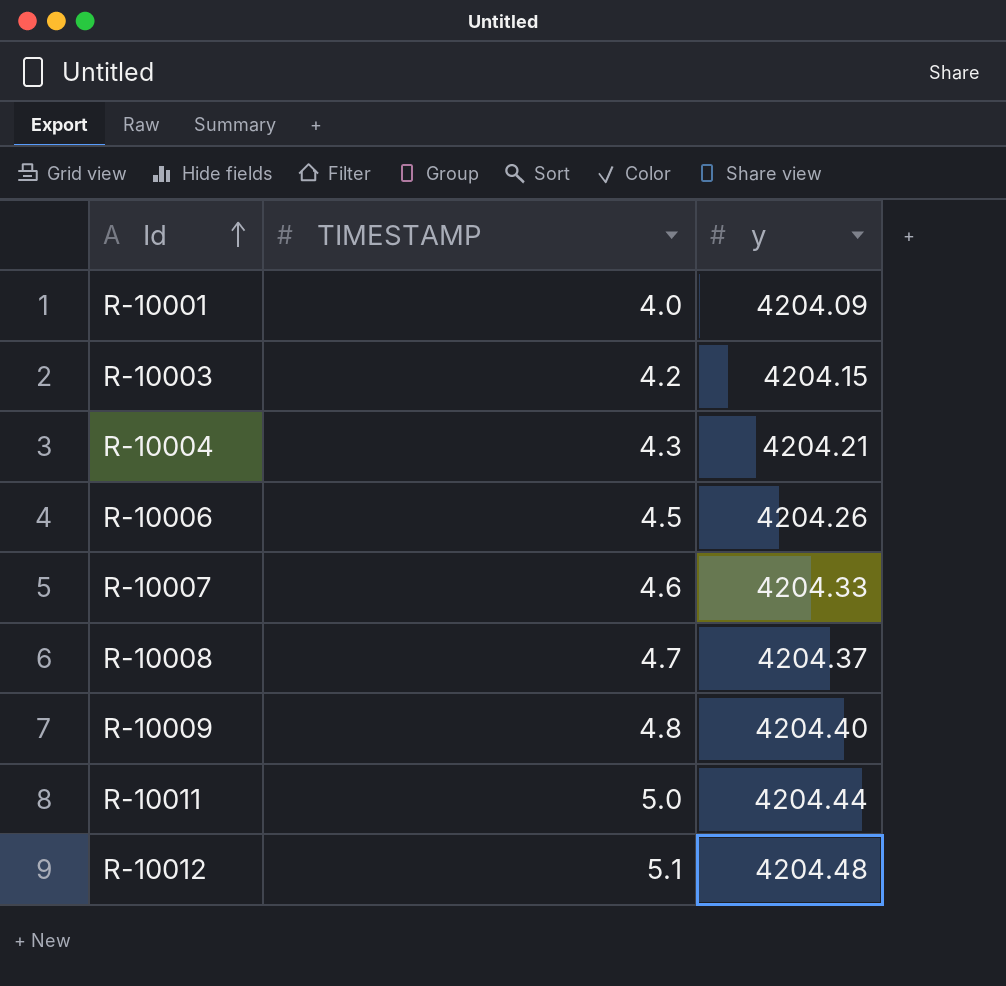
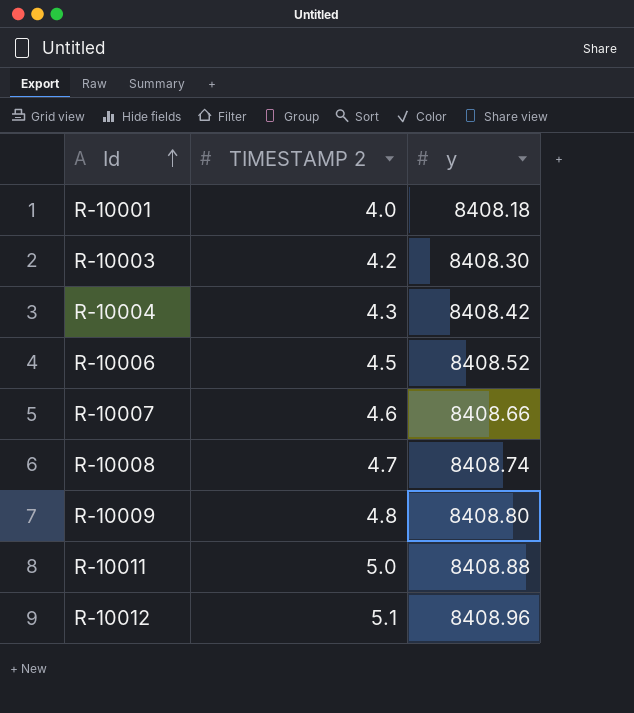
column name: TIMESTAMP -> TIMESTAMP 2
R-10001 | y: 4204.09 -> 8408.18
R-10003 | y: 4204.15 -> 8408.30
R-10004 | y: 4204.21 -> 8408.42
R-10006 | y: 4204.26 -> 8408.52
R-10007 | y: 4204.33 -> 8408.66
R-10008 | y: 4204.37 -> 8408.74
R-10009 | y: 4204.40 -> 8408.80
R-10011 | y: 4204.44 -> 8408.88
R-10012 | y: 4204.48 -> 8408.96

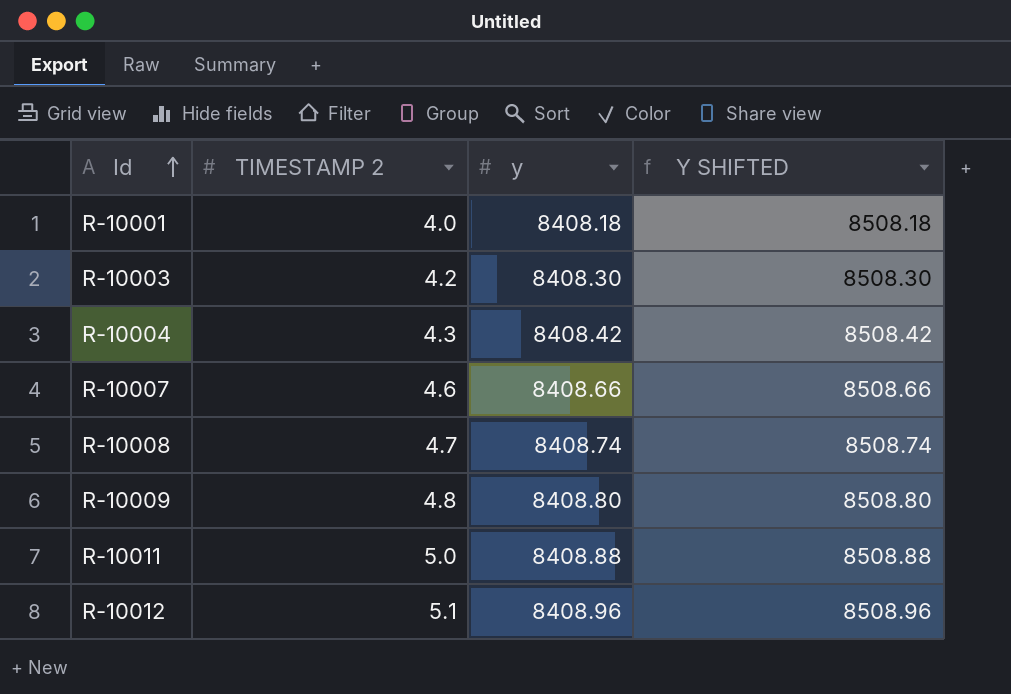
column Y SHIFTED | formula: none -> [y] + 100
row R-10006: 4.5 | 8408.52 -> none

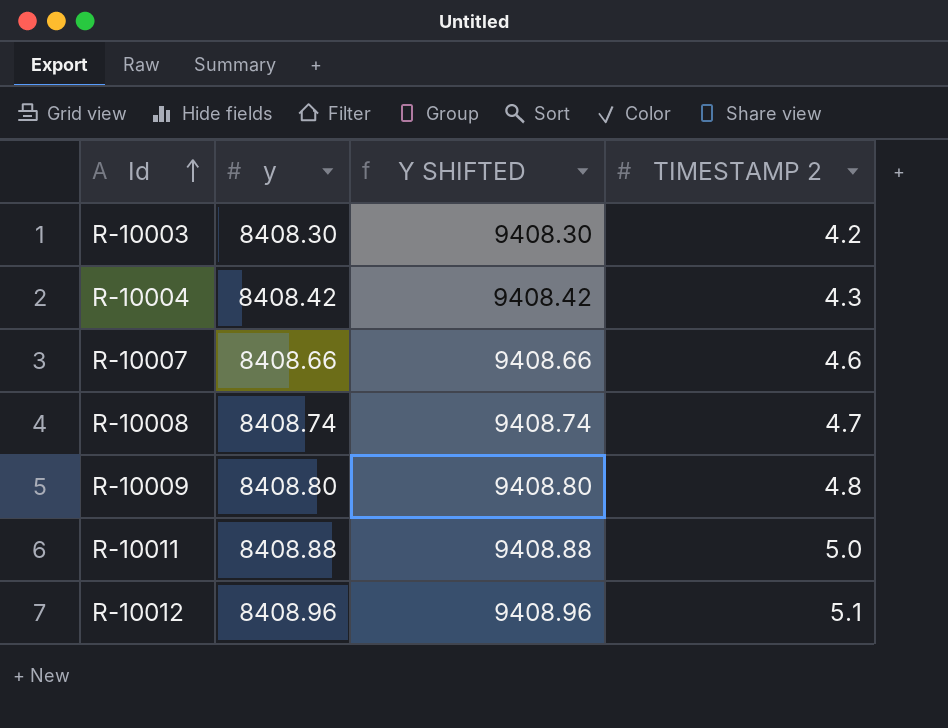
column Y SHIFTED | formula: [y] + 100 -> [y] + 1000
column TIMESTAMP 2 | position: 2 -> 4
row R-10001: 4.0 | 8408.18 | 8508.18 -> none

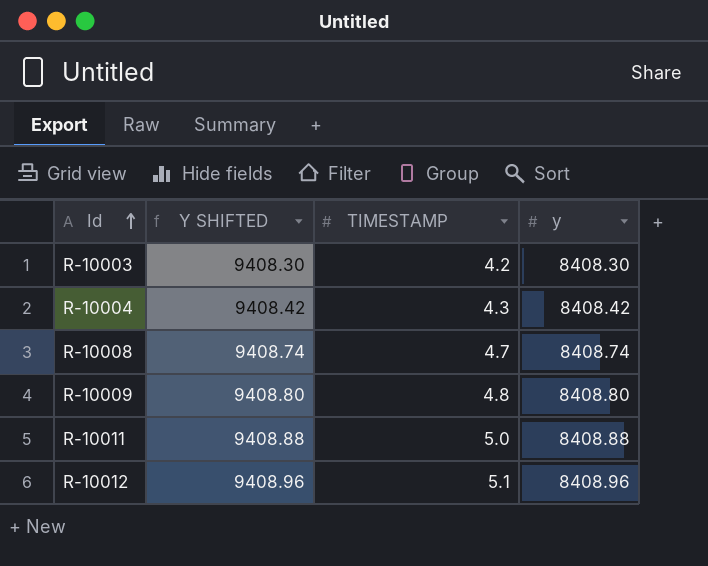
column name: TIMESTAMP 2 -> TIMESTAMP
column y | position: 2 -> 4
row R-10007: 8408.66 | 9408.66 | 4.6 -> none

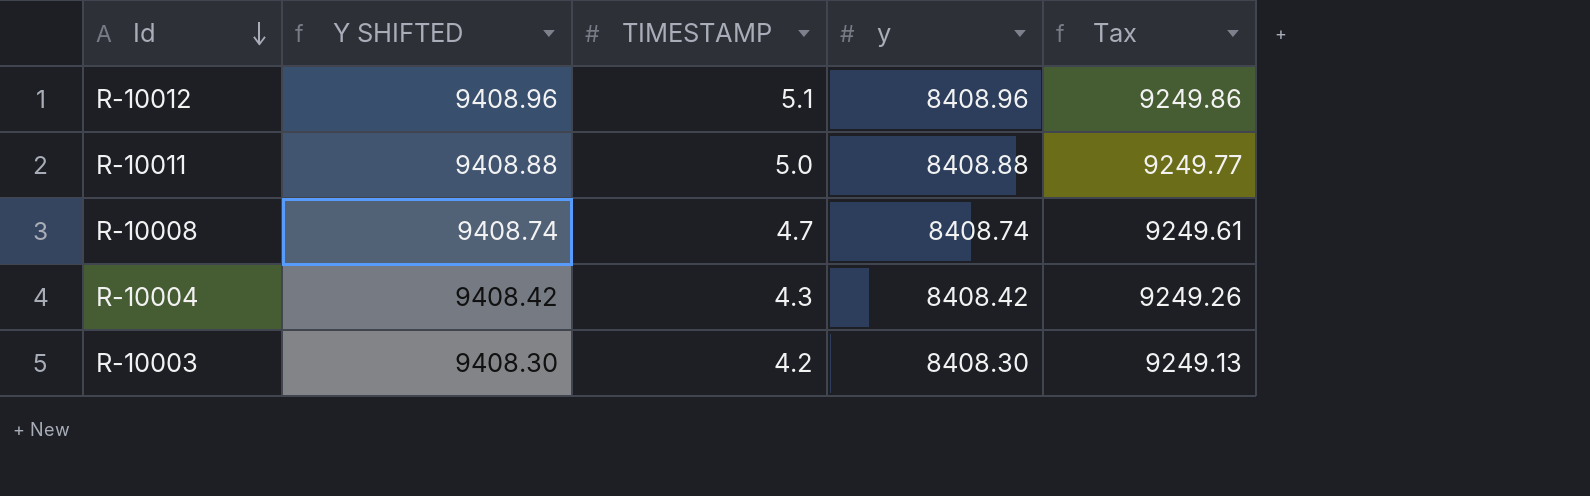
row order: Id ascending -> Id descending
column Tax | formula: none -> [y] * 1.1
row R-10009: 9408.80 | 4.8 | 8408.80 -> none

